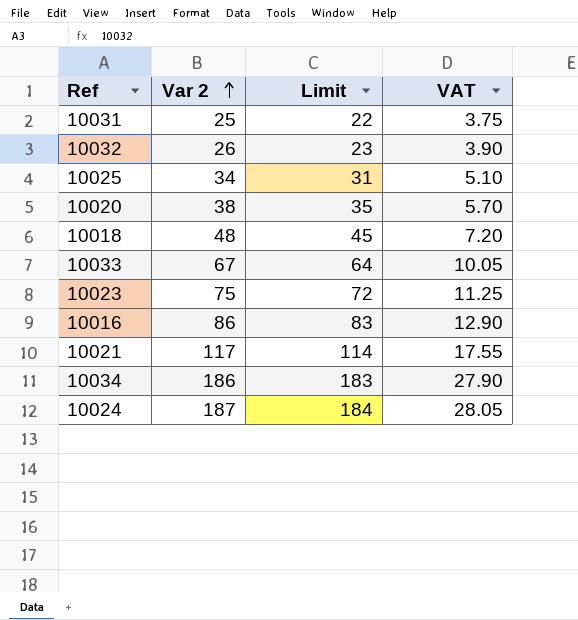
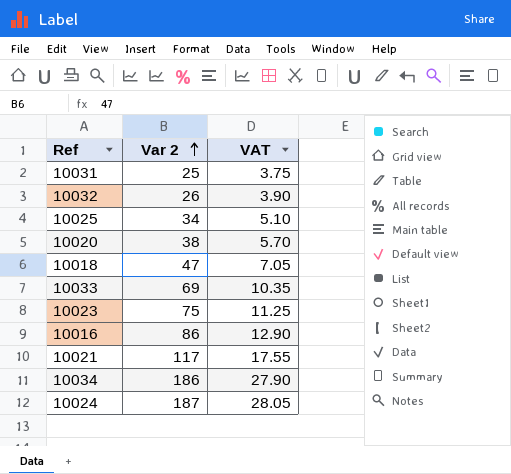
column Limit | formula: [Var 2] - 3 -> none
10018 | Var 2: 48 -> 47
10018 | VAT: 7.20 -> 7.05
10033 | Var 2: 67 -> 69
10033 | VAT: 10.05 -> 10.35

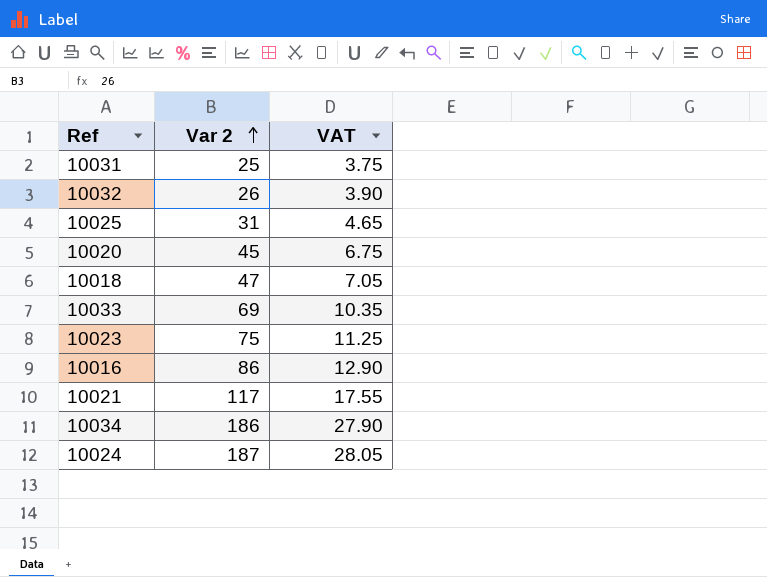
10025 | Var 2: 34 -> 31
10025 | VAT: 5.10 -> 4.65
10020 | Var 2: 38 -> 45
10020 | VAT: 5.70 -> 6.75

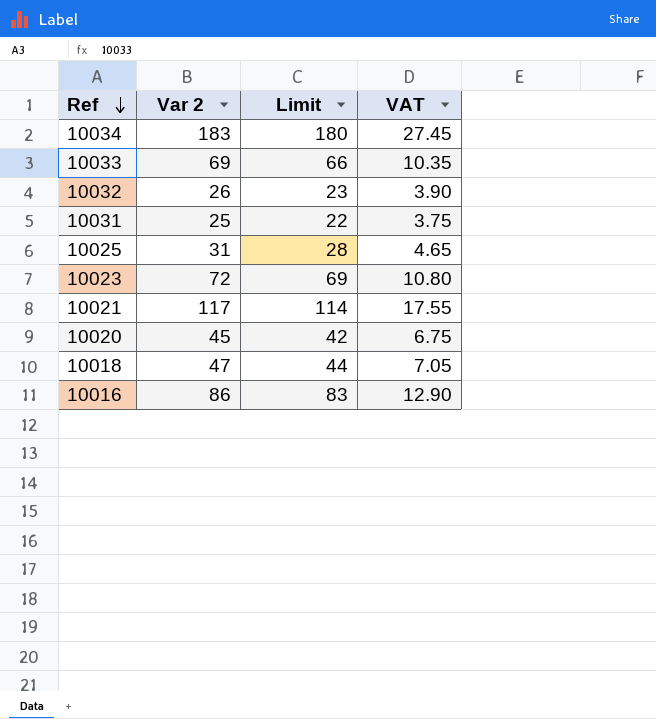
row order: Var 2 ascending -> Ref descending
column Limit | formula: none -> [Var 2] - 3
row 10024: 187 | 28.05 -> none
10034 | Var 2: 186 -> 183
10034 | VAT: 27.90 -> 27.45
10023 | Var 2: 75 -> 72
10023 | VAT: 11.25 -> 10.80

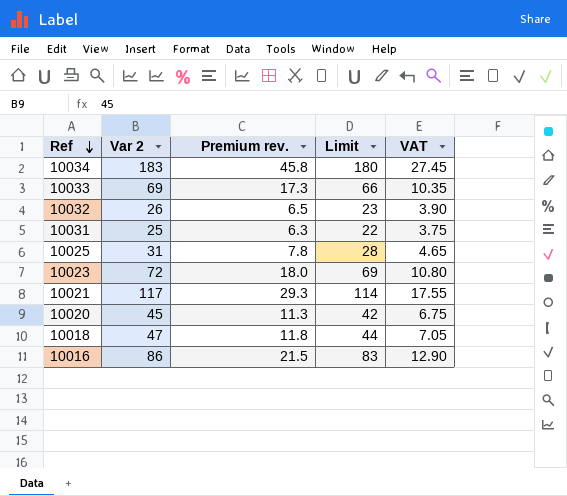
column Premium rev. | formula: none -> [Var 2] * 0.25

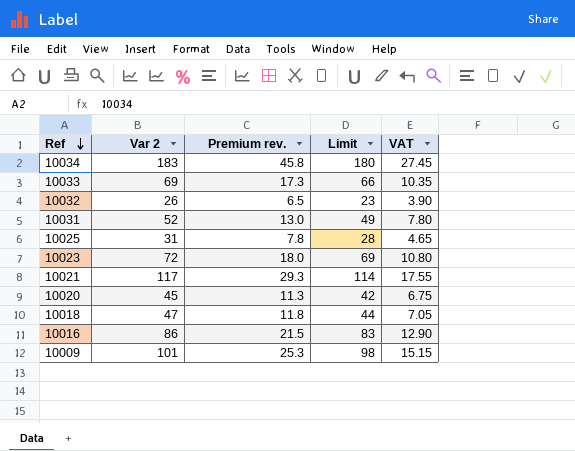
10031 | Var 2: 25 -> 52
10031 | Premium rev.: 6.3 -> 13.0
10031 | Limit: 22 -> 49
10031 | VAT: 3.75 -> 7.80
row 10009: none -> 101 | 25.3 | 98 | 15.15

